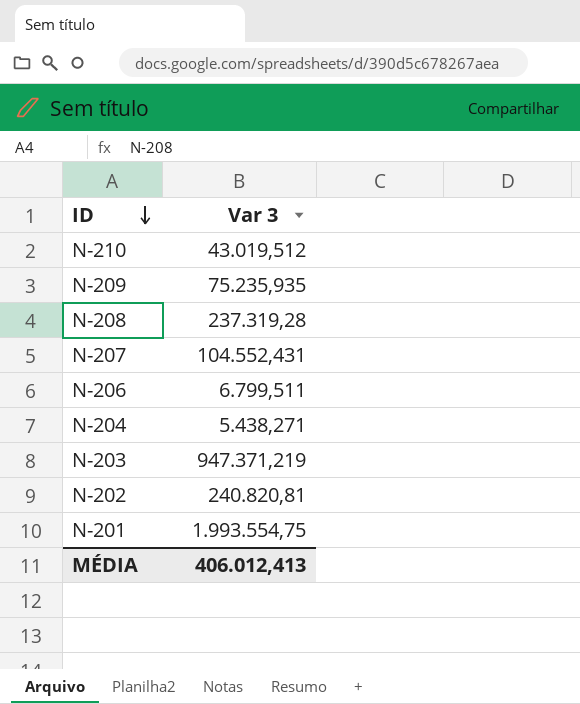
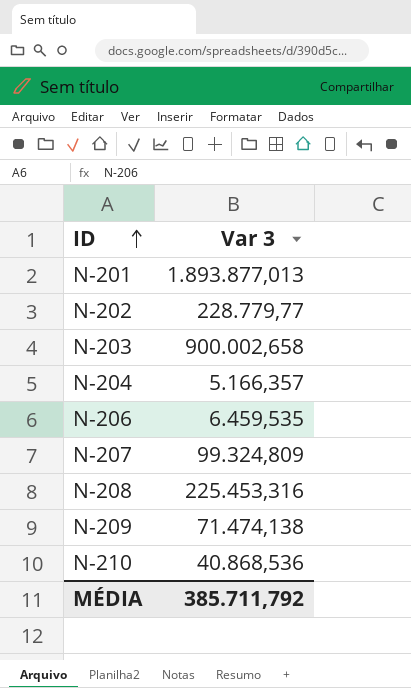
row order: ID descending -> ID ascending
N-201 | Var 3: 1.993.554,75 -> 1.893.877,013
N-202 | Var 3: 240.820,81 -> 228.779,77
N-203 | Var 3: 947.371,219 -> 900.002,658
N-204 | Var 3: 5.438,271 -> 5.166,357
N-206 | Var 3: 6.799,511 -> 6.459,535
N-207 | Var 3: 104.552,431 -> 99.324,809
N-208 | Var 3: 237.319,28 -> 225.453,316
N-209 | Var 3: 75.235,935 -> 71.474,138
N-210 | Var 3: 43.019,512 -> 40.868,536
MÉDIA | Var 3: 406.012,413 -> 385.711,792

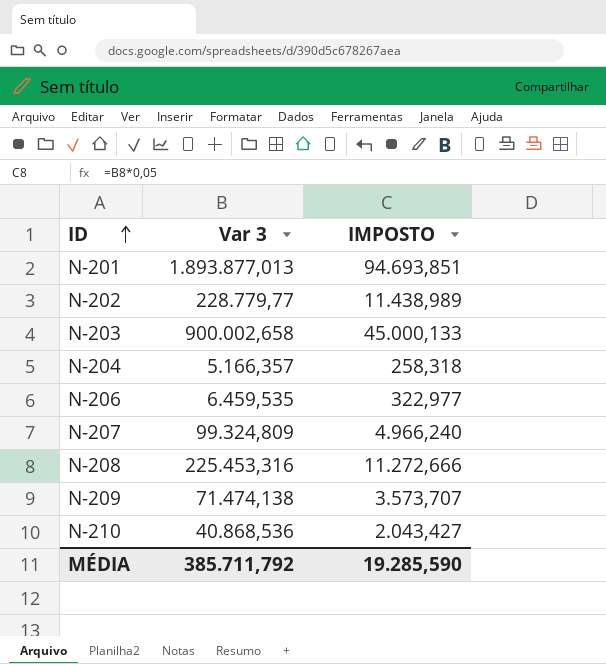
column IMPOSTO | formula: none -> [Var 3] * 0,05

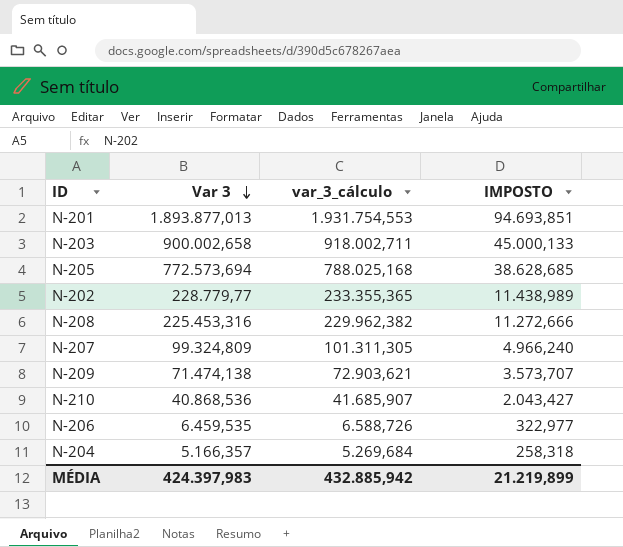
row order: ID ascending -> Var 3 descending
column var_3_cálculo | formula: none -> [Var 3] * 1,02
row N-205: none -> 772.573,694 | 788.025,168 | 38.628,685
MÉDIA | Var 3: 385.711,792 -> 424.397,983
MÉDIA | IMPOSTO: 19.285,590 -> 21.219,899

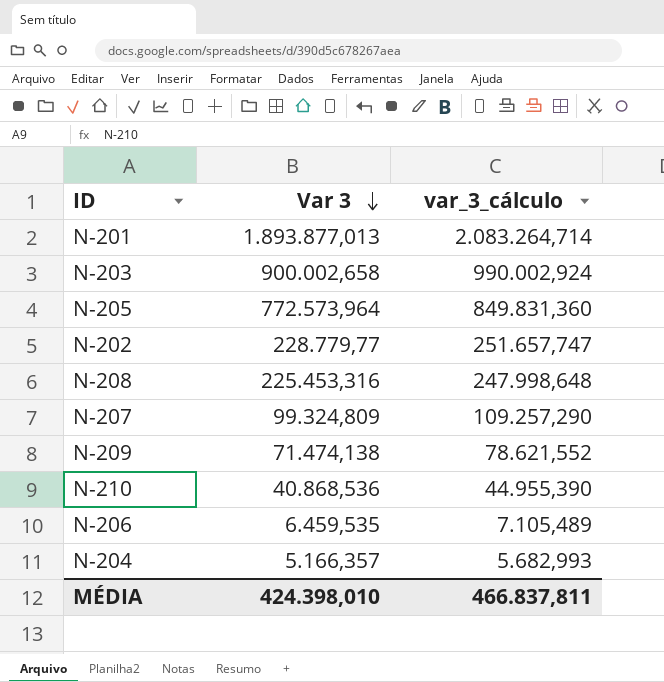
column IMPOSTO | formula: [Var 3] * 0,05 -> none
column var_3_cálculo | formula: [Var 3] * 1,02 -> [Var 3] * 1,1
N-205 | Var 3: 772.573,694 -> 772.573,964
MÉDIA | Var 3: 424.397,983 -> 424.398,010
MÉDIA | var_3_cálculo: 432.885,942 -> 466.837,811

